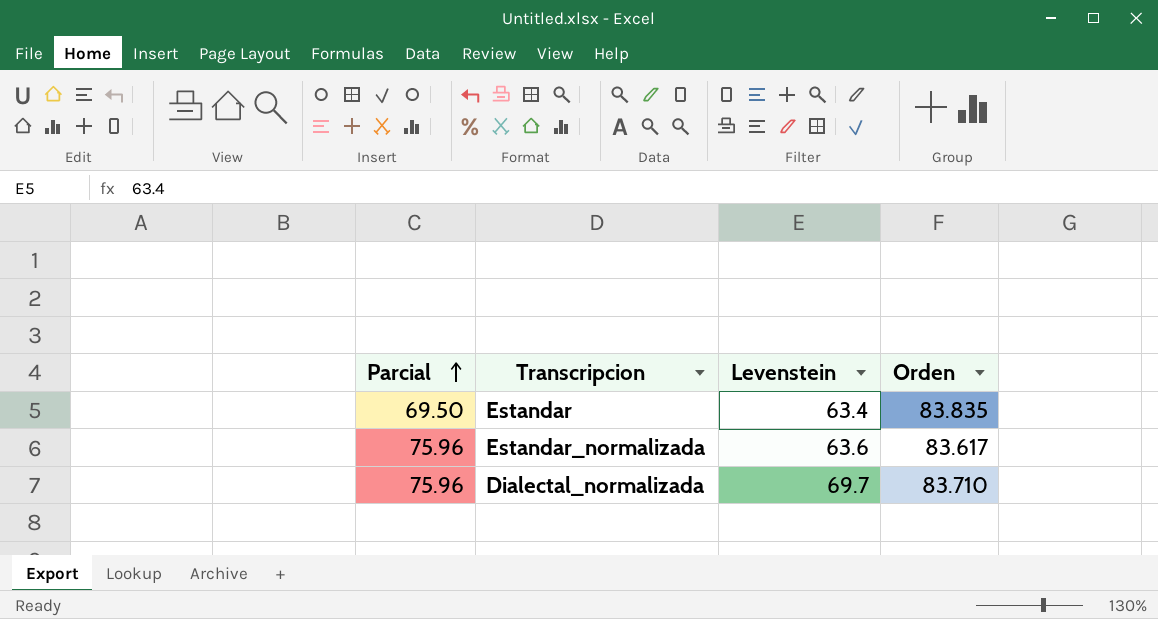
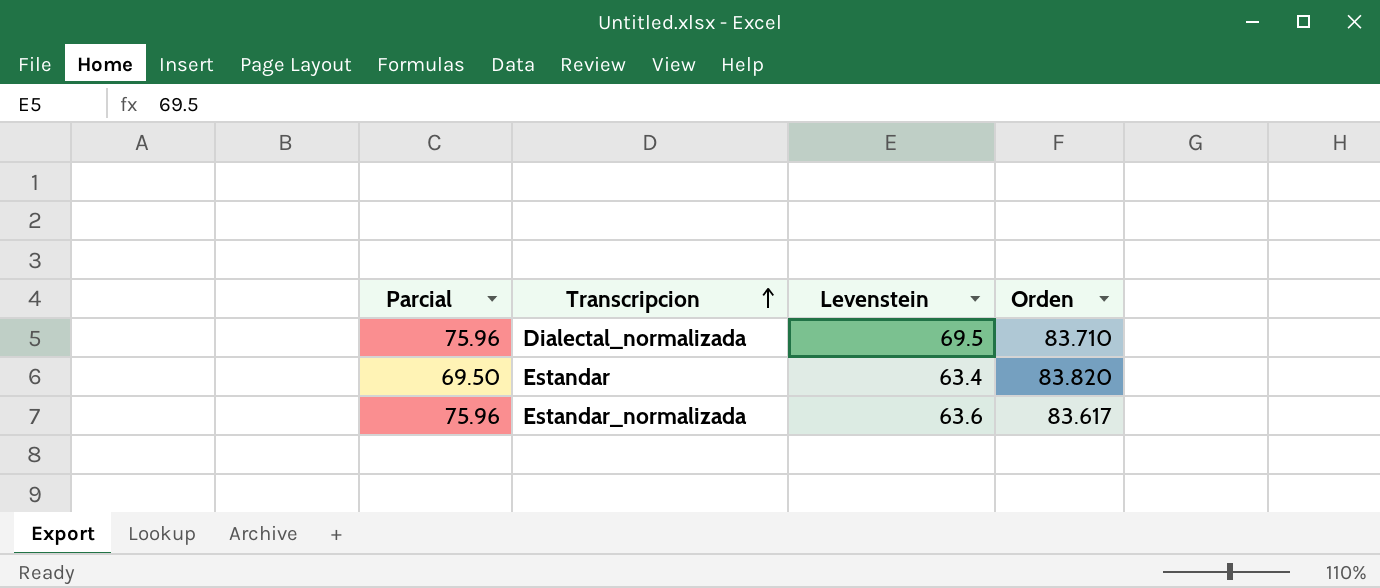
row order: Parcial ascending -> Transcripcion ascending
Dialectal_normalizada | Levenstein: 69.7 -> 69.5
Estandar | Orden: 83.835 -> 83.820

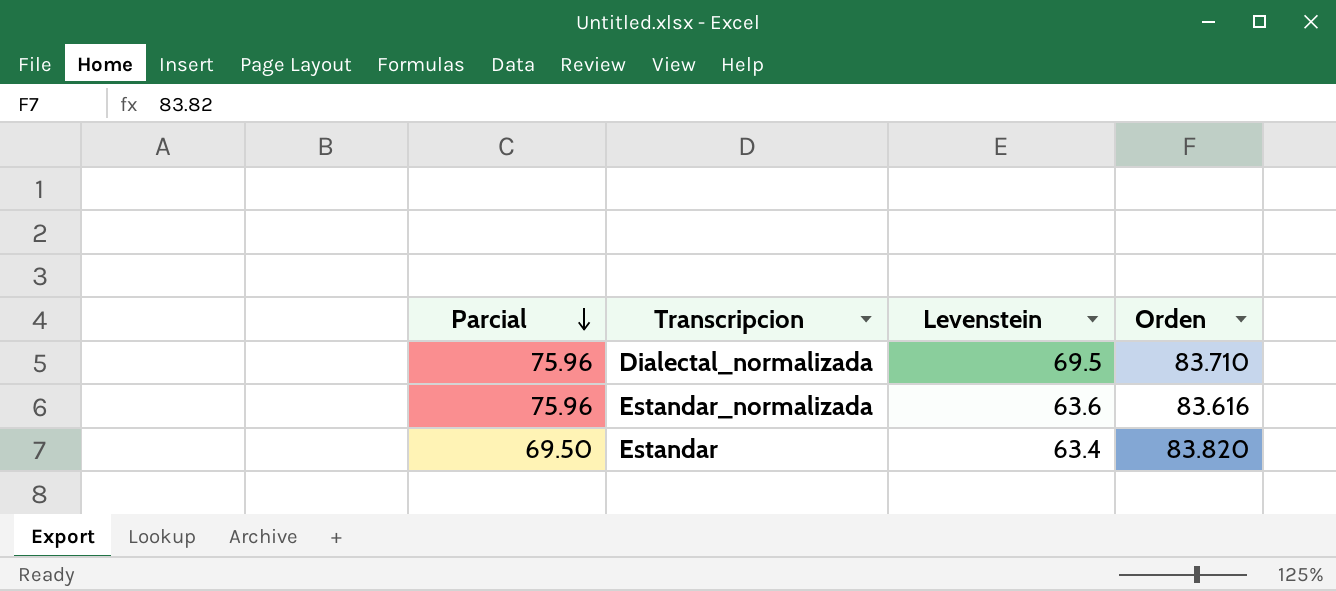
row order: Transcripcion ascending -> Parcial descending
Estandar_normalizada | Orden: 83.617 -> 83.616

